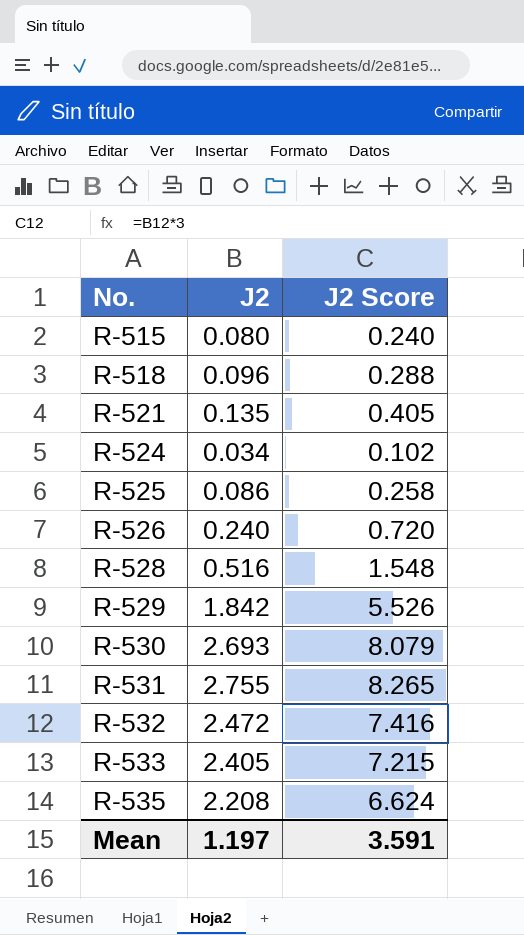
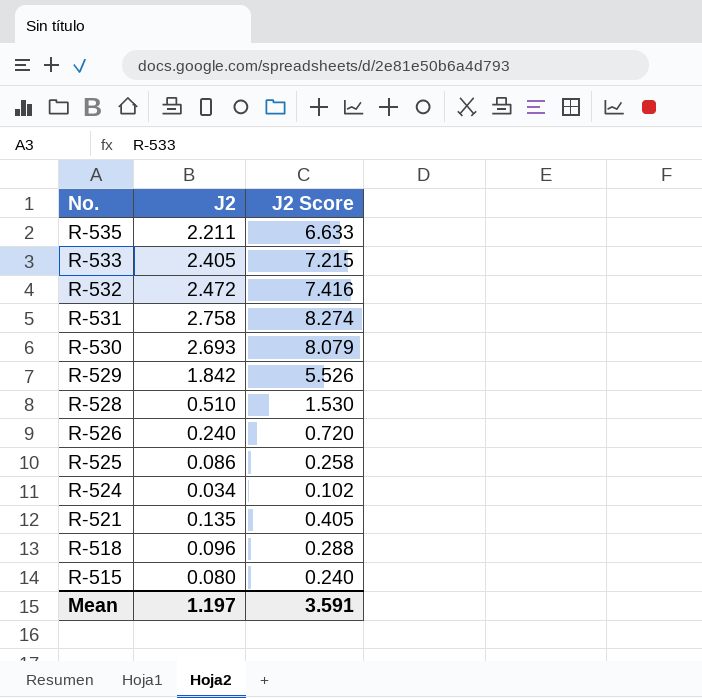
row order: No. ascending -> No. descending
R-535 | J2: 2.208 -> 2.211
R-535 | J2 Score: 6.624 -> 6.633
R-531 | J2: 2.755 -> 2.758
R-531 | J2 Score: 8.265 -> 8.274
R-528 | J2: 0.516 -> 0.510
R-528 | J2 Score: 1.548 -> 1.530

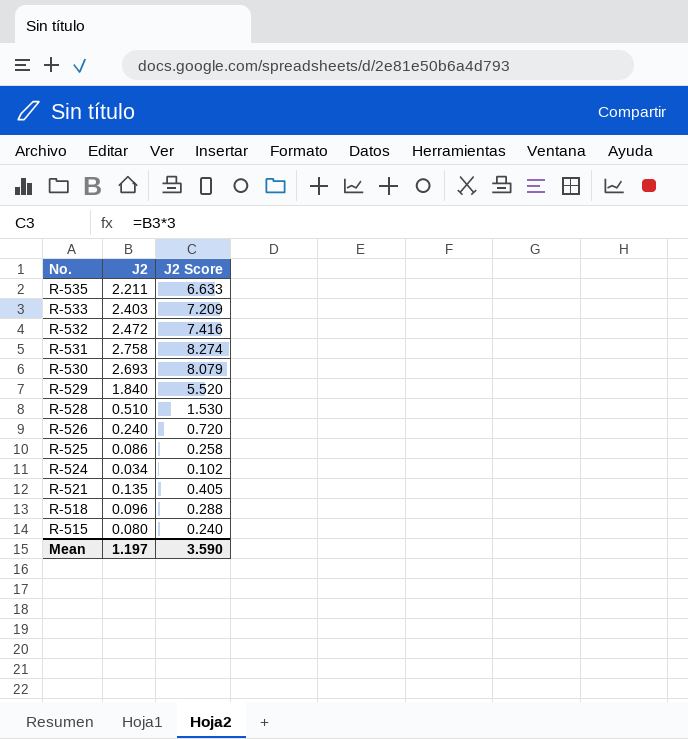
R-533 | J2: 2.405 -> 2.403
R-533 | J2 Score: 7.215 -> 7.209
R-529 | J2: 1.842 -> 1.840
R-529 | J2 Score: 5.526 -> 5.520
Mean | J2 Score: 3.591 -> 3.590

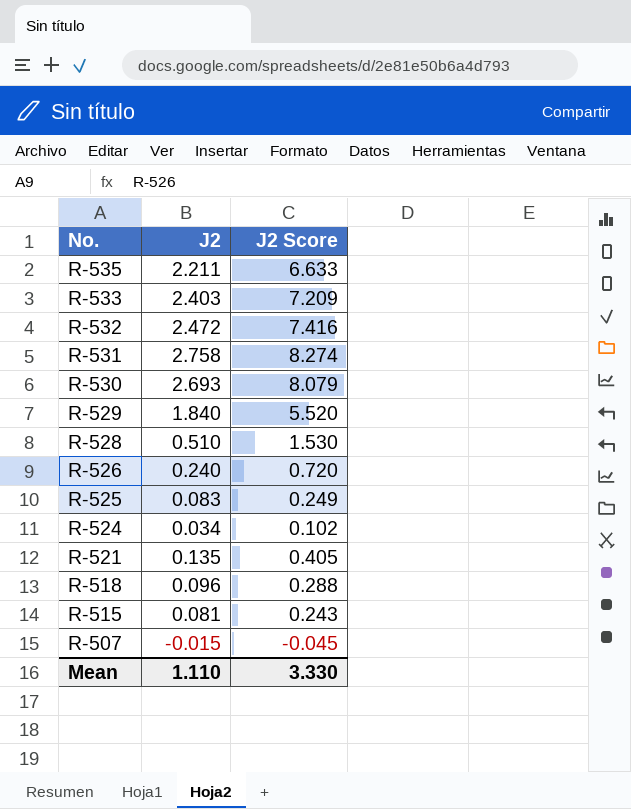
R-525 | J2: 0.086 -> 0.083
R-525 | J2 Score: 0.258 -> 0.249
R-515 | J2: 0.080 -> 0.081
R-515 | J2 Score: 0.240 -> 0.243
row R-507: none -> -0.015 | -0.045
Mean | J2: 1.197 -> 1.110
Mean | J2 Score: 3.590 -> 3.330

